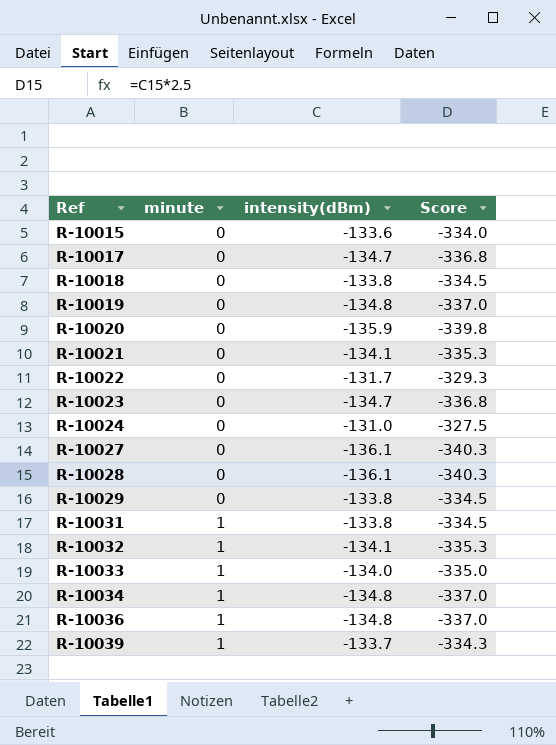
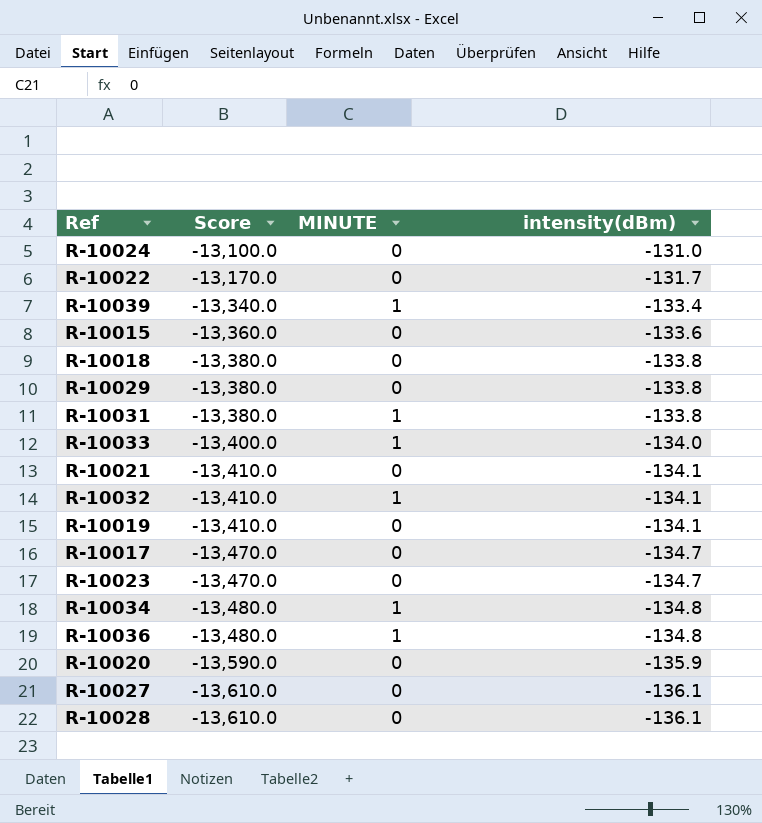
row order: Ref ascending -> Score descending
column Score | formula: [intensity(dBm)] * 2.5 -> [intensity(dBm)] * 100
column Score | position: 4 -> 2
column name: minute -> MINUTE
R-10039 | intensity(dBm): -133.7 -> -133.4
R-10019 | intensity(dBm): -134.8 -> -134.1

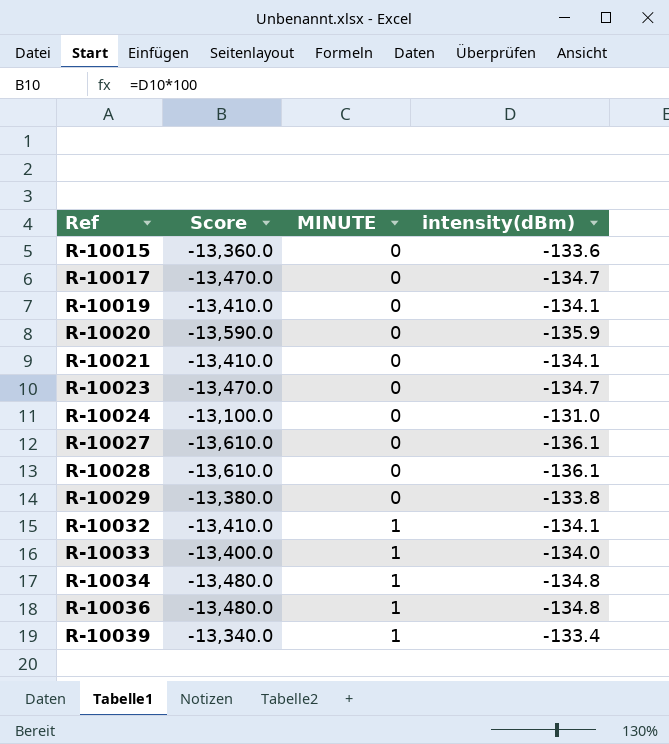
row order: Score descending -> Ref ascending
row R-10022: -13,170.0 | 0 | -131.7 -> none
row R-10018: -13,380.0 | 0 | -133.8 -> none
row R-10031: -13,380.0 | 1 | -133.8 -> none

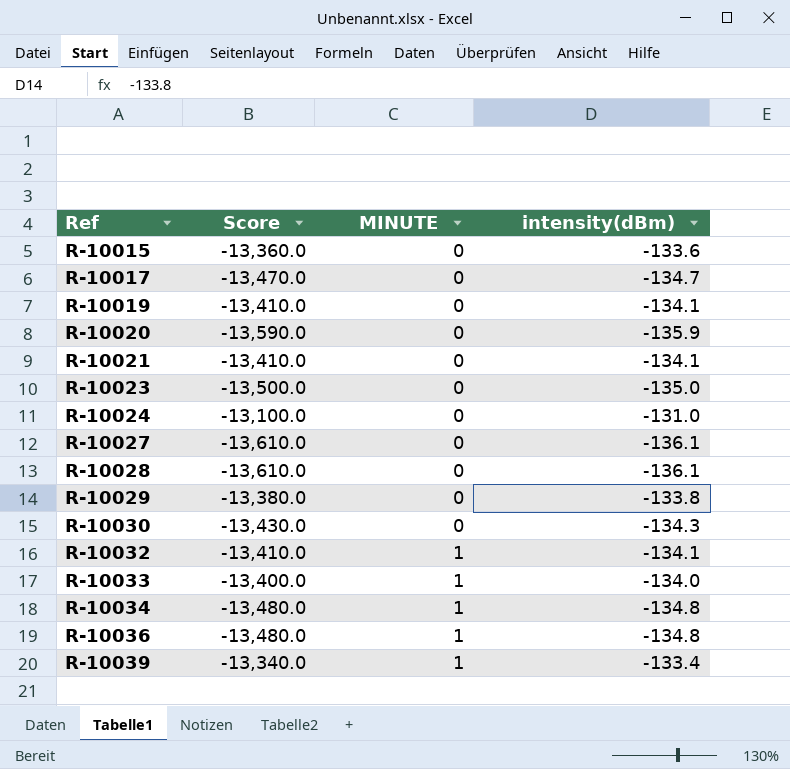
R-10023 | Score: -13,470.0 -> -13,500.0
R-10023 | intensity(dBm): -134.7 -> -135.0
row R-10030: none -> -13,430.0 | 0 | -134.3

